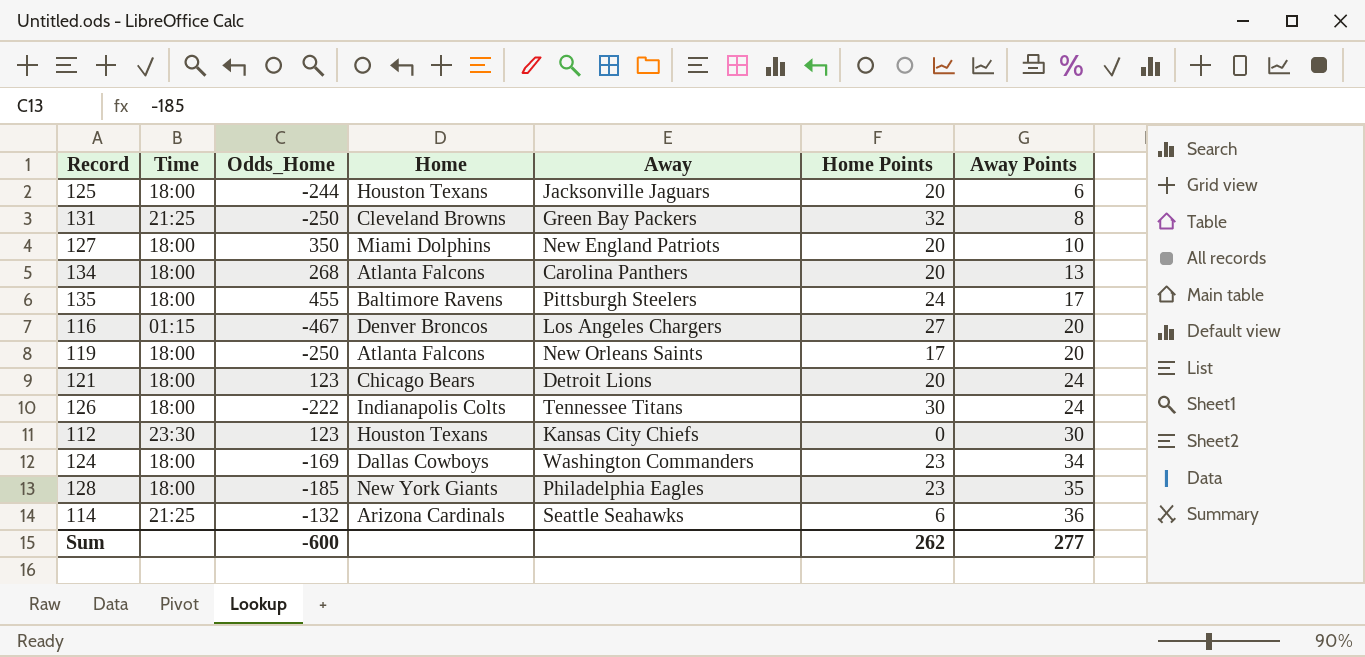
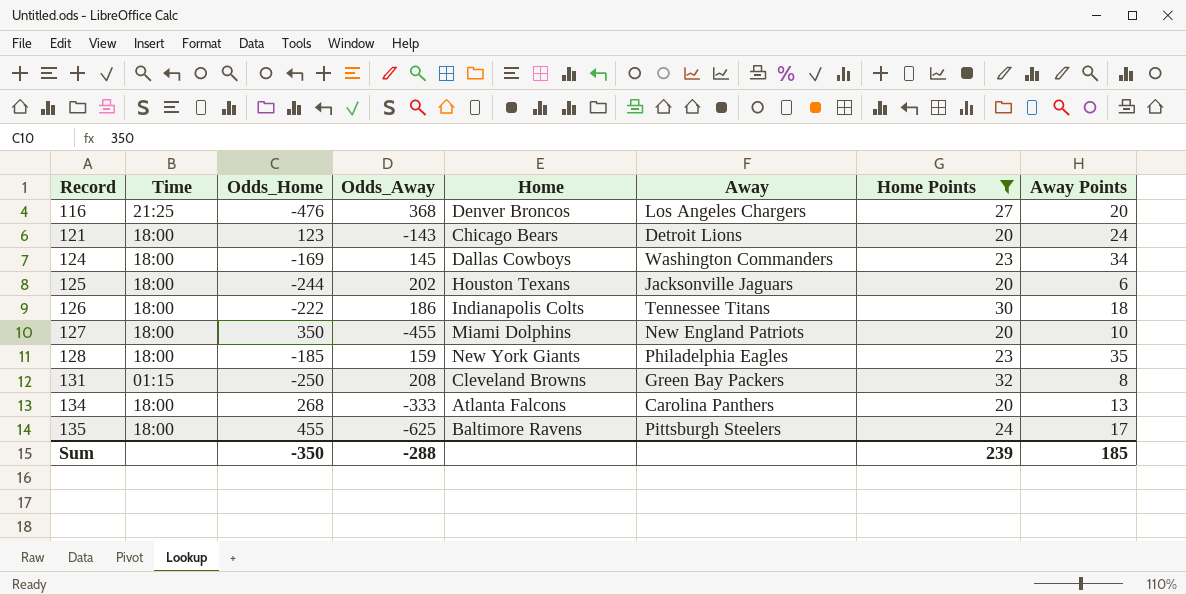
filter: none -> Home Points >= 20
row order: Away Points ascending -> Record ascending
column Odds_Away | position: none -> 4
116 | Time: 01:15 -> 21:25
116 | Odds_Home: -467 -> -476
126 | Away Points: 24 -> 18
131 | Time: 21:25 -> 01:15
Sum | Odds_Home: -600 -> -350
Sum | Home Points: 262 -> 239
Sum | Away Points: 277 -> 185

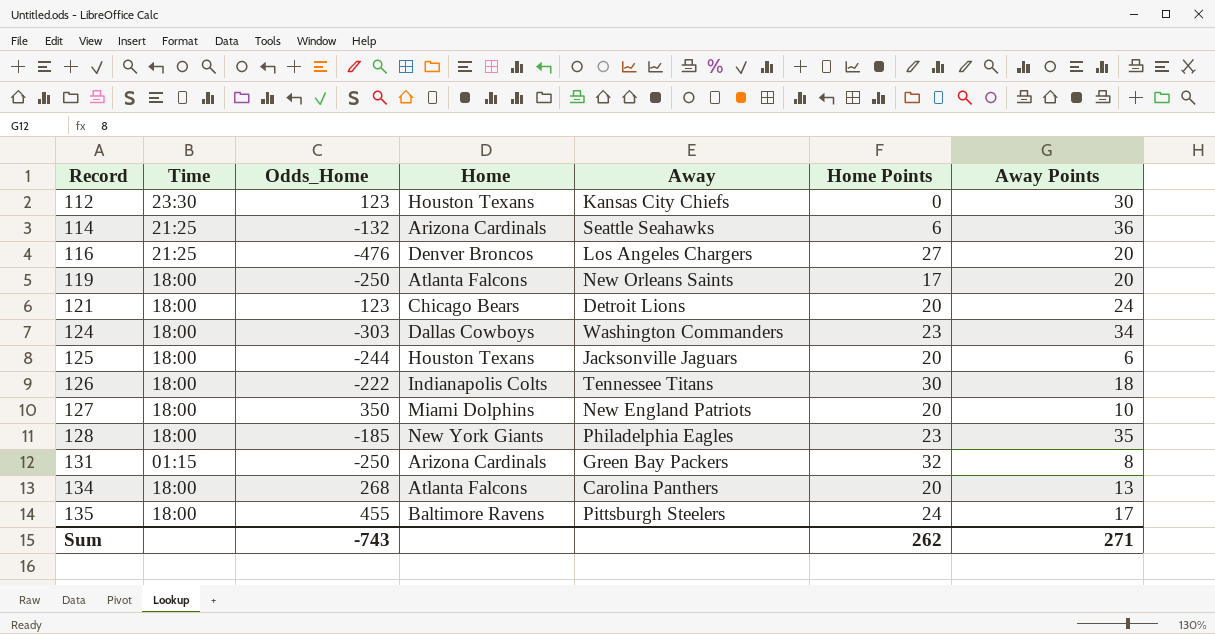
filter: Home Points >= 20 -> none
column Odds_Away | position: 4 -> none
124 | Odds_Home: -169 -> -303
131 | Home: Cleveland Browns -> Arizona Cardinals
Sum | Odds_Home: -350 -> -743
Sum | Home Points: 239 -> 262
Sum | Away Points: 185 -> 271

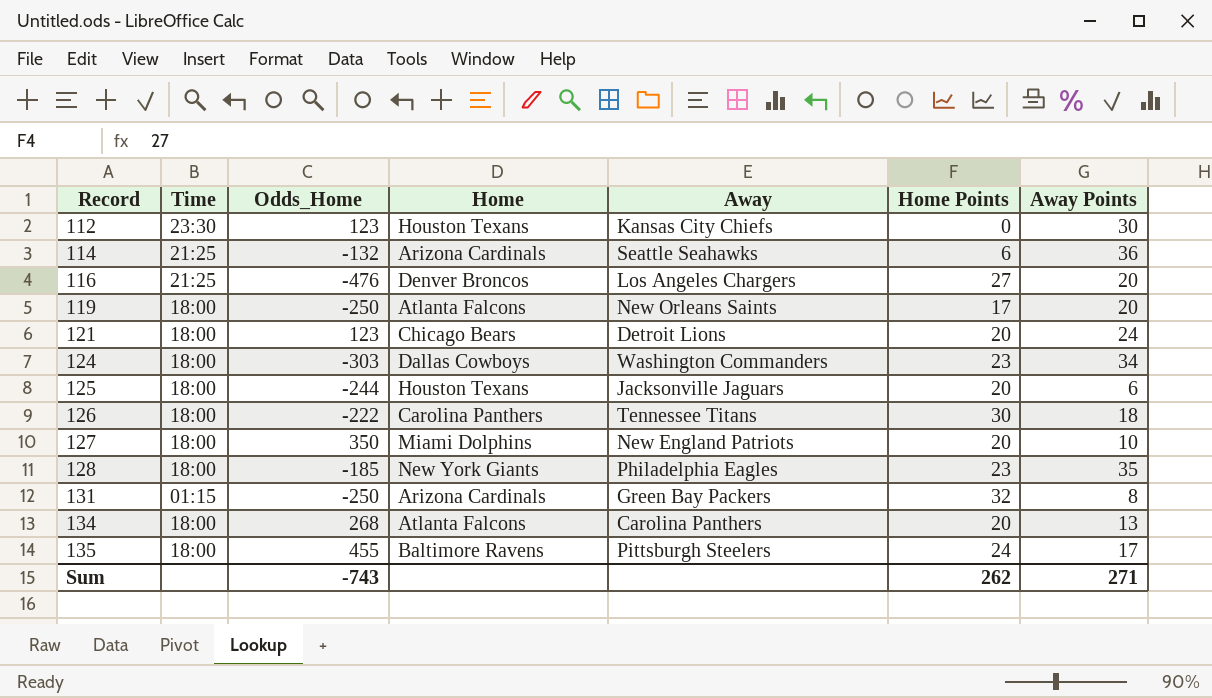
126 | Home: Indianapolis Colts -> Carolina Panthers

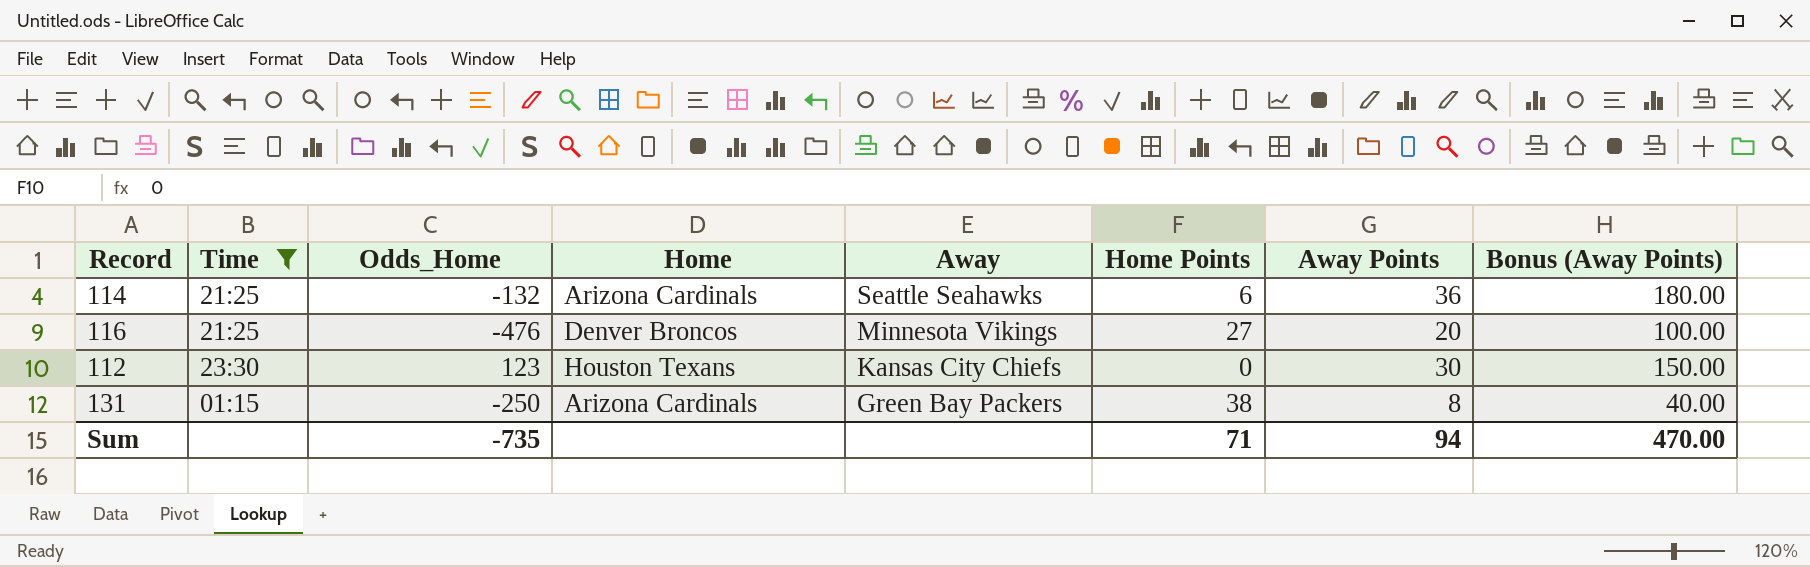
filter: none -> Time != 18:00
row order: Record ascending -> Away descending
column Bonus (Away Points) | formula: none -> [Away Points] * 5
116 | Away: Los Angeles Chargers -> Minnesota Vikings
131 | Home Points: 32 -> 38
Sum | Odds_Home: -743 -> -735
Sum | Home Points: 262 -> 71
Sum | Away Points: 271 -> 94

